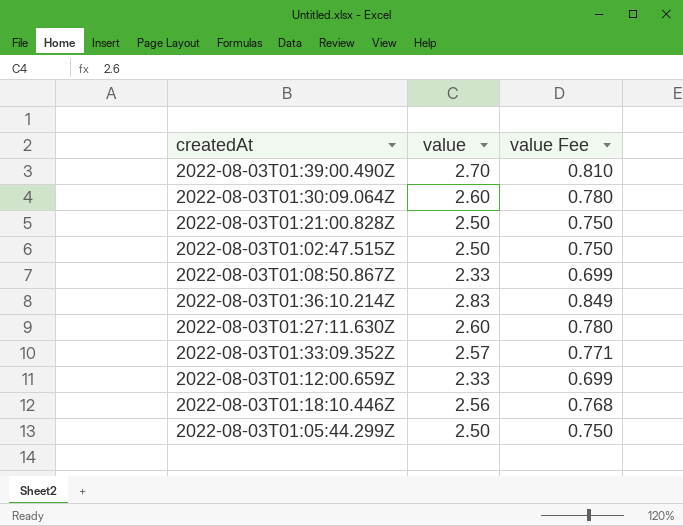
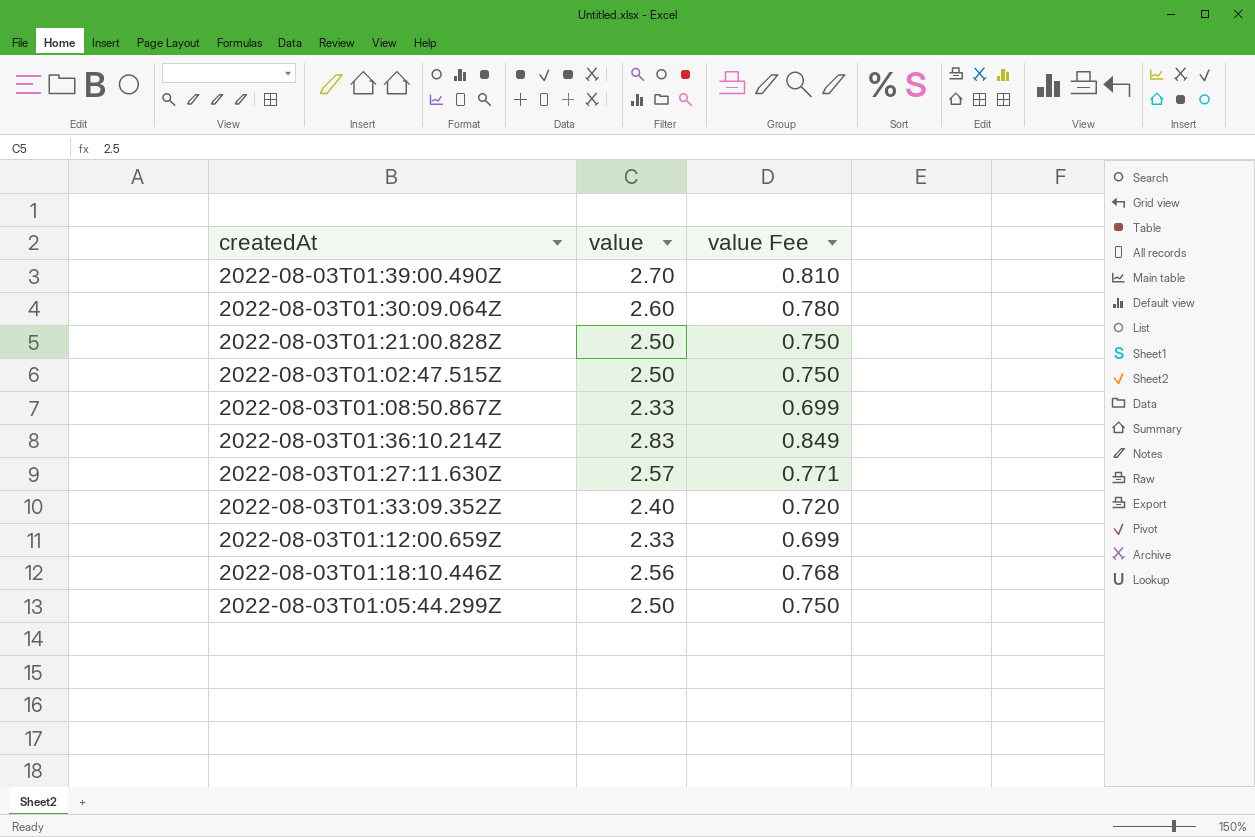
2022-08-03T01:27:11.630Z | value: 2.60 -> 2.57
2022-08-03T01:27:11.630Z | value Fee: 0.780 -> 0.771
2022-08-03T01:33:09.352Z | value: 2.57 -> 2.40
2022-08-03T01:33:09.352Z | value Fee: 0.771 -> 0.720

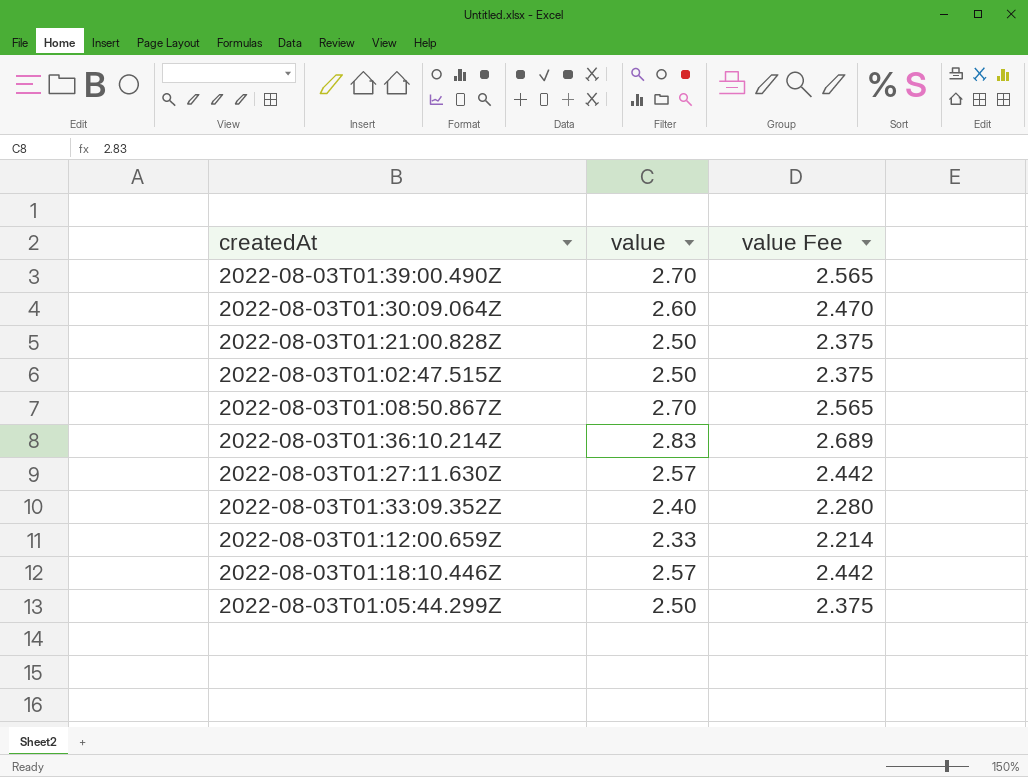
column value Fee | formula: [value] * 0.3 -> [value] * 0.95
2022-08-03T01:08:50.867Z | value: 2.33 -> 2.70
2022-08-03T01:18:10.446Z | value: 2.56 -> 2.57

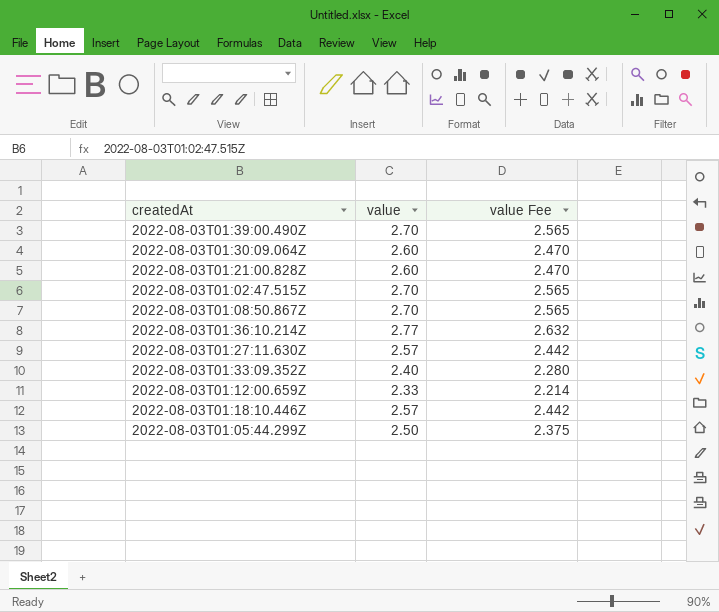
2022-08-03T01:21:00.828Z | value: 2.50 -> 2.60
2022-08-03T01:21:00.828Z | value Fee: 2.375 -> 2.470
2022-08-03T01:02:47.515Z | value: 2.50 -> 2.70
2022-08-03T01:02:47.515Z | value Fee: 2.375 -> 2.565
2022-08-03T01:36:10.214Z | value: 2.83 -> 2.77
2022-08-03T01:36:10.214Z | value Fee: 2.689 -> 2.632

